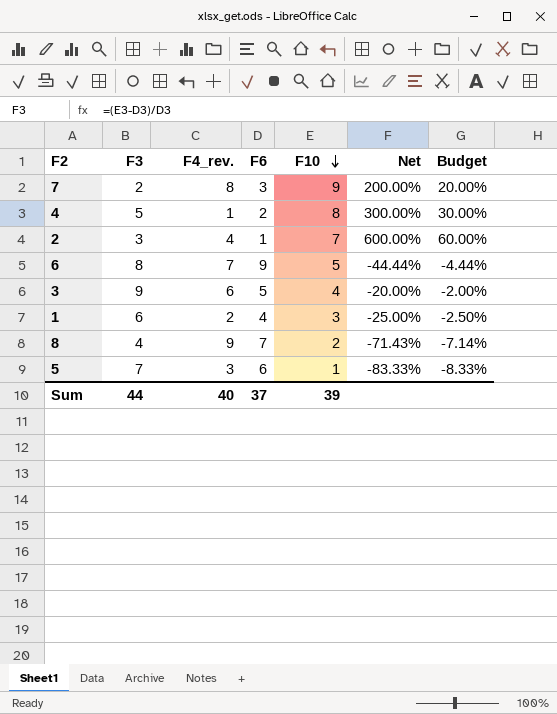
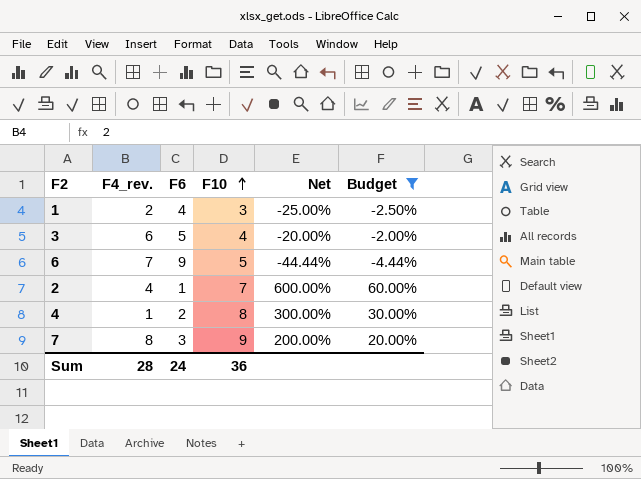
filter: none -> Budget >= -4.44%
row order: F10 descending -> F10 ascending
column F3 | position: 2 -> none
Sum | F4_rev.: 40 -> 28
Sum | F6: 37 -> 24
Sum | F10: 39 -> 36

